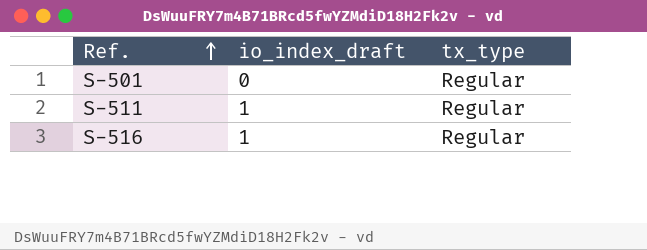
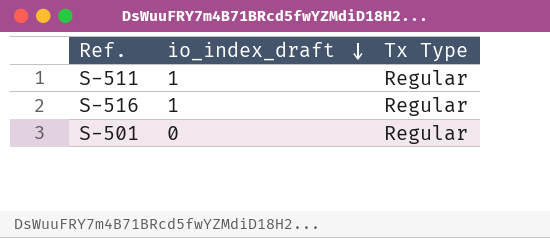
row order: Ref. ascending -> io_index_draft descending
column name: tx_type -> Tx Type

